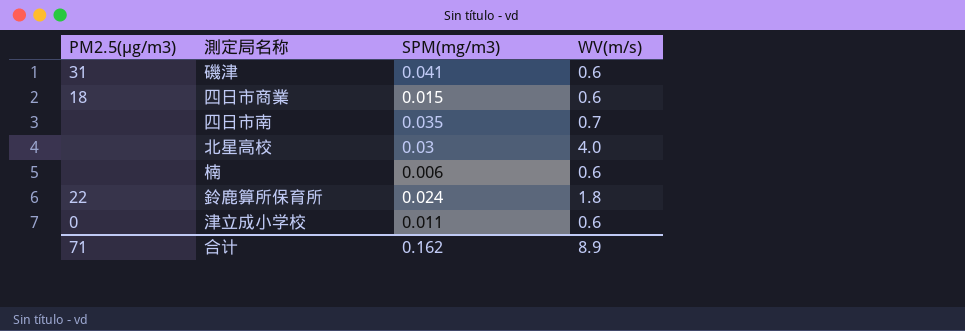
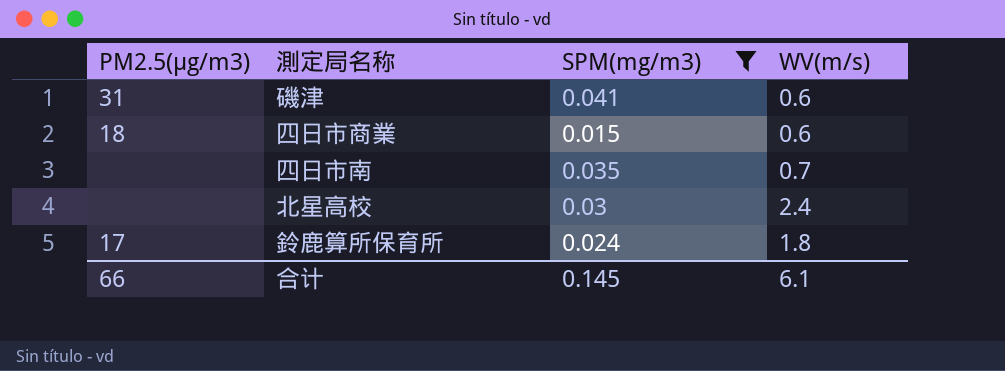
filter: none -> SPM(mg/m3) >= 0.015
北星高校 | WV(m/s): 4.0 -> 2.4
鈴鹿算所保育所 | PM2.5(μg/m3): 22 -> 17
合计 | PM2.5(μg/m3): 71 -> 66
合计 | SPM(mg/m3): 0.162 -> 0.145
合计 | WV(m/s): 8.9 -> 6.1

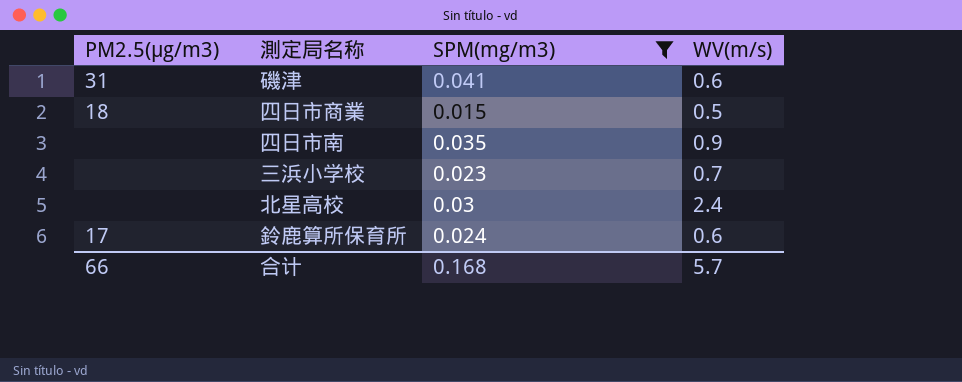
四日市商業 | WV(m/s): 0.6 -> 0.5
四日市南 | WV(m/s): 0.7 -> 0.9
row 三浜小学校: none -> none | 0.023 | 0.7
鈴鹿算所保育所 | WV(m/s): 1.8 -> 0.6
合计 | SPM(mg/m3): 0.145 -> 0.168
合计 | WV(m/s): 6.1 -> 5.7

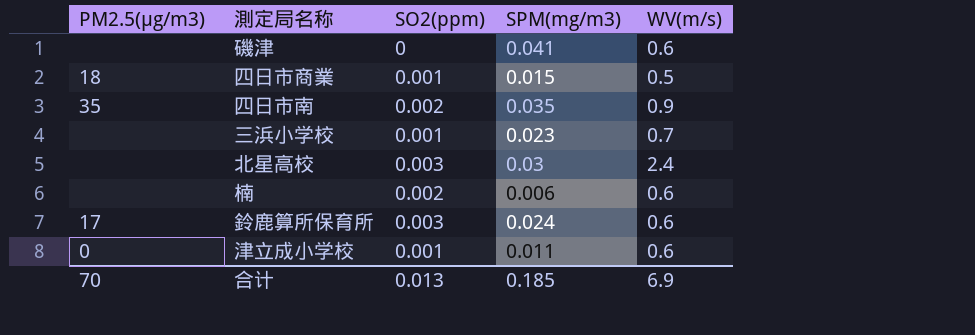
filter: SPM(mg/m3) >= 0.015 -> none
column SO2(ppm) | position: none -> 3
磯津 | PM2.5(μg/m3): 31 -> none
四日市南 | PM2.5(μg/m3): none -> 35
合计 | PM2.5(μg/m3): 66 -> 70
合计 | SPM(mg/m3): 0.168 -> 0.185
合计 | WV(m/s): 5.7 -> 6.9

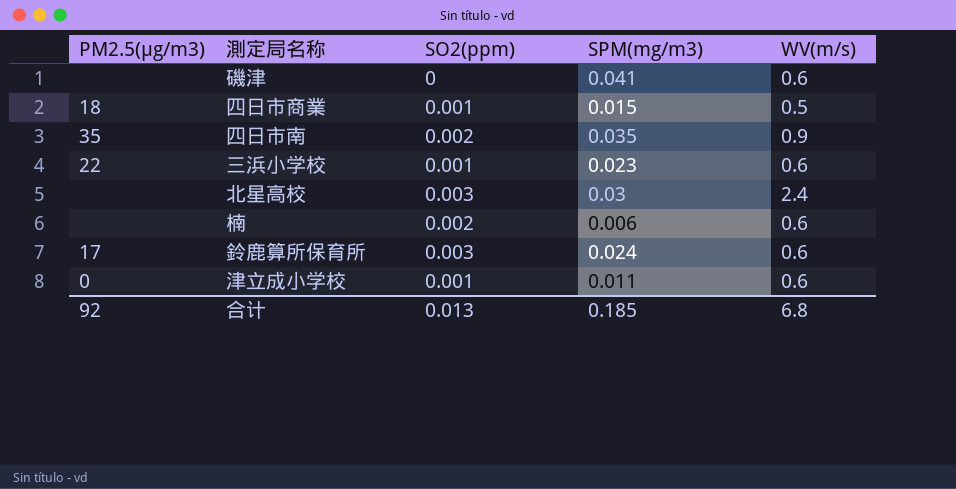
三浜小学校 | PM2.5(μg/m3): none -> 22
三浜小学校 | WV(m/s): 0.7 -> 0.6
合计 | PM2.5(μg/m3): 70 -> 92
合计 | WV(m/s): 6.9 -> 6.8

